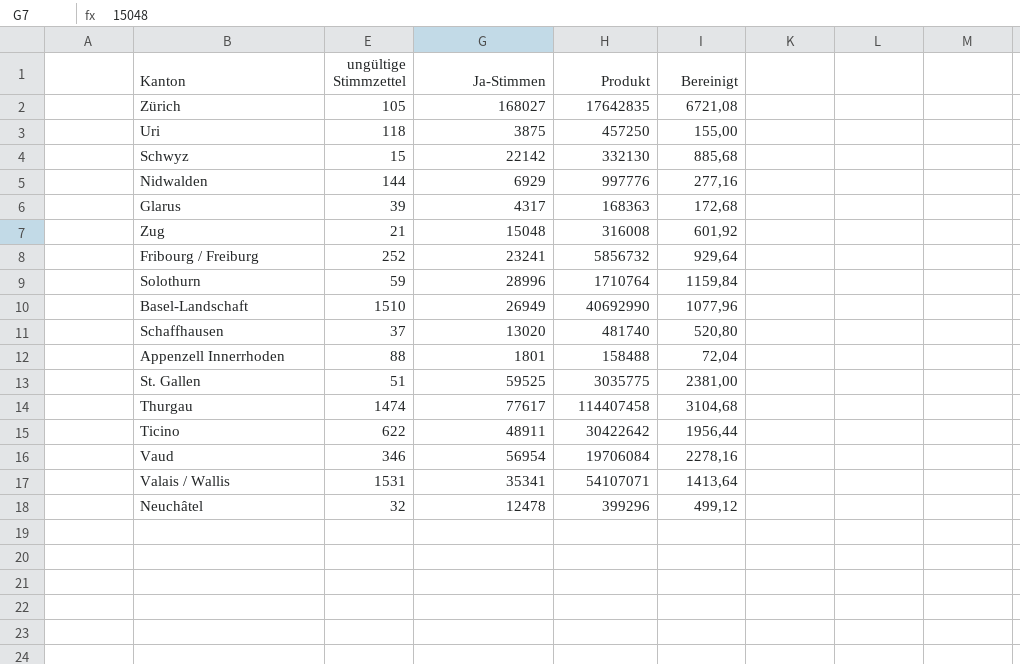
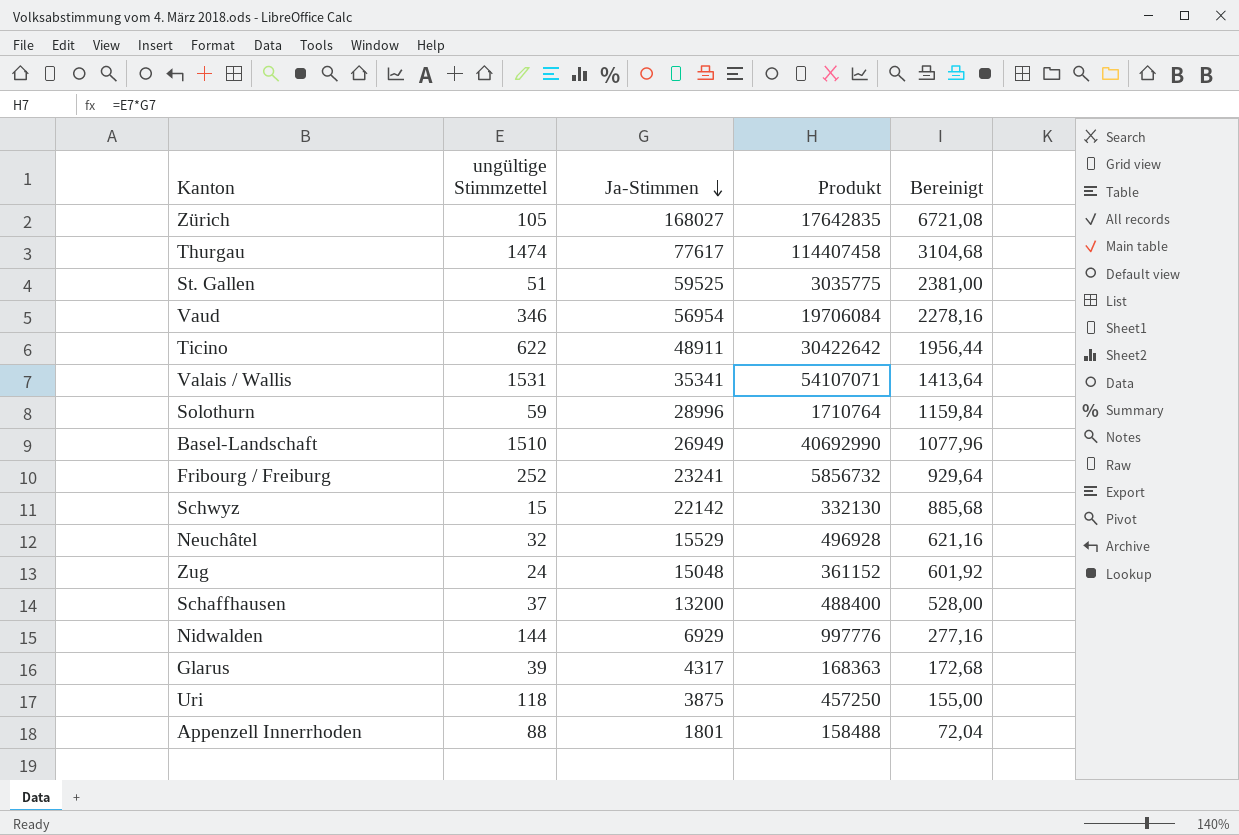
row order: none -> Ja-Stimmen descending
Neuchâtel | Ja-Stimmen: 12478 -> 15529
Neuchâtel | Produkt: 399296 -> 496928
Neuchâtel | Bereinigt: 499,12 -> 621,16
Zug | ungültige Stimmzettel: 21 -> 24
Zug | Produkt: 316008 -> 361152
Schaffhausen | Ja-Stimmen: 13020 -> 13200
Schaffhausen | Produkt: 481740 -> 488400
Schaffhausen | Bereinigt: 520,80 -> 528,00

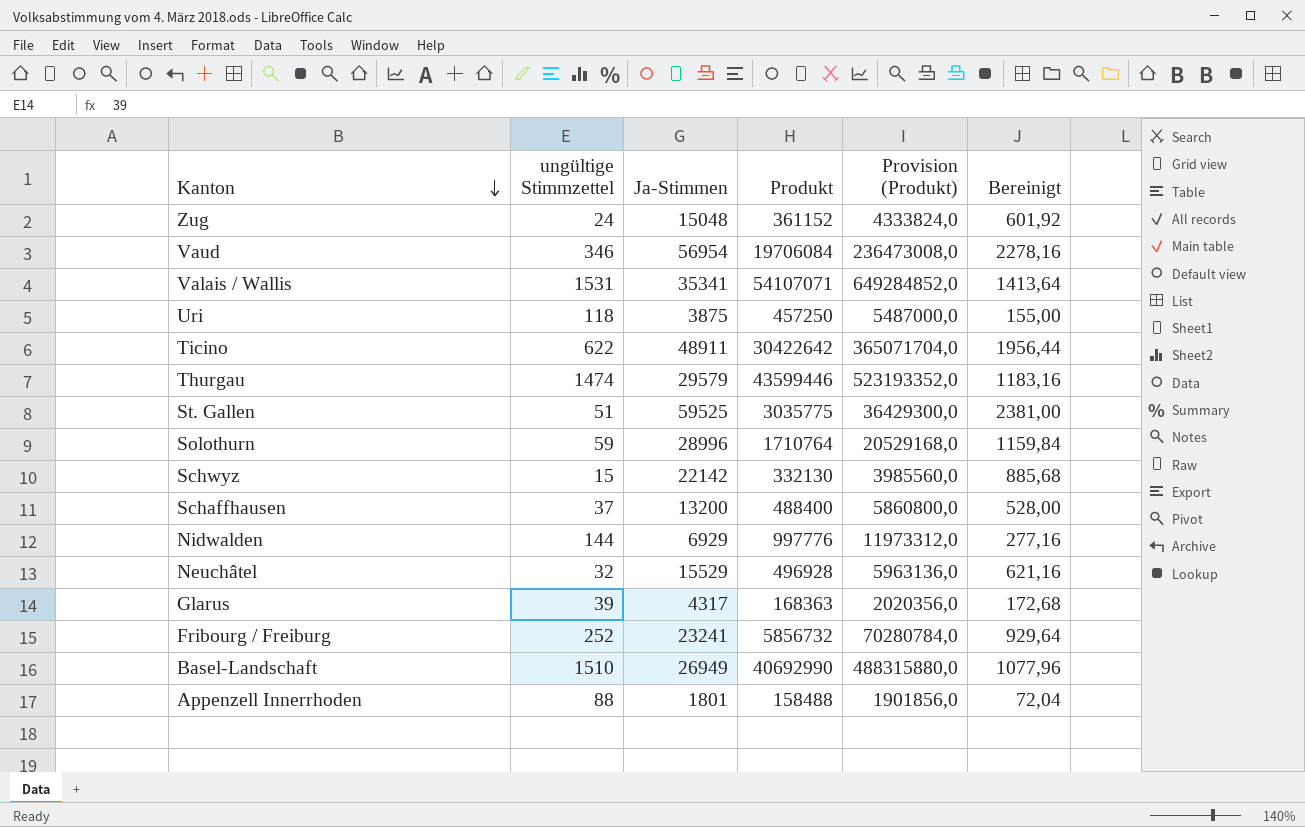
row order: Ja-Stimmen descending -> Kanton descending
column Provision (Produkt) | formula: none -> [Produkt] * 12
row Zürich: 105 | 168027 | 17642835 | 6721,08 -> none
Thurgau | Ja-Stimmen: 77617 -> 29579
Thurgau | Produkt: 114407458 -> 43599446
Thurgau | Bereinigt: 3104,68 -> 1183,16

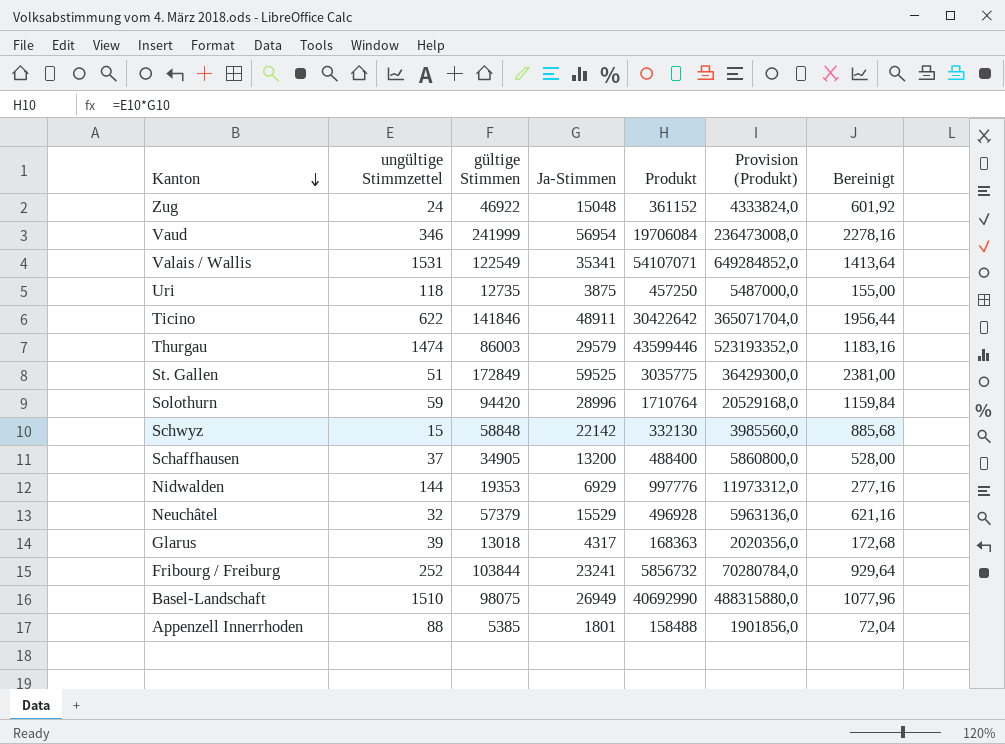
column gültige Stimmen | position: none -> 3

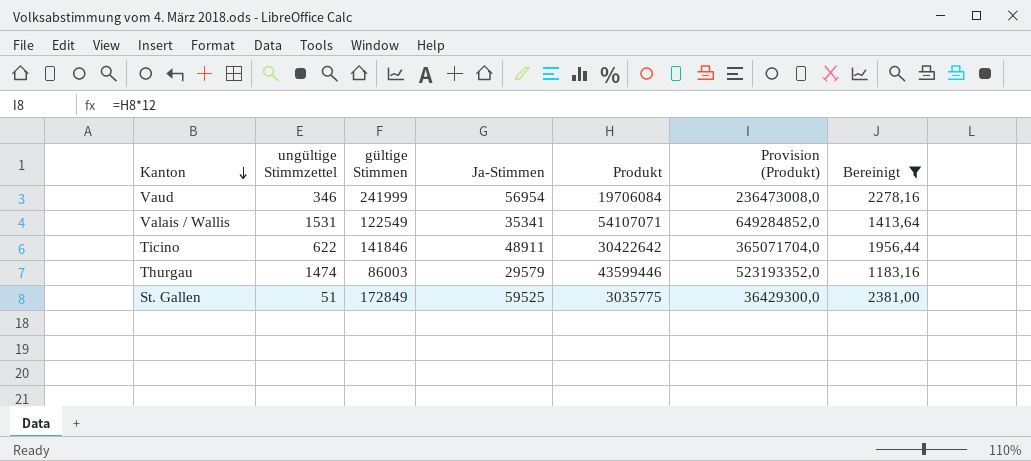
filter: none -> Bereinigt >= 1183,16

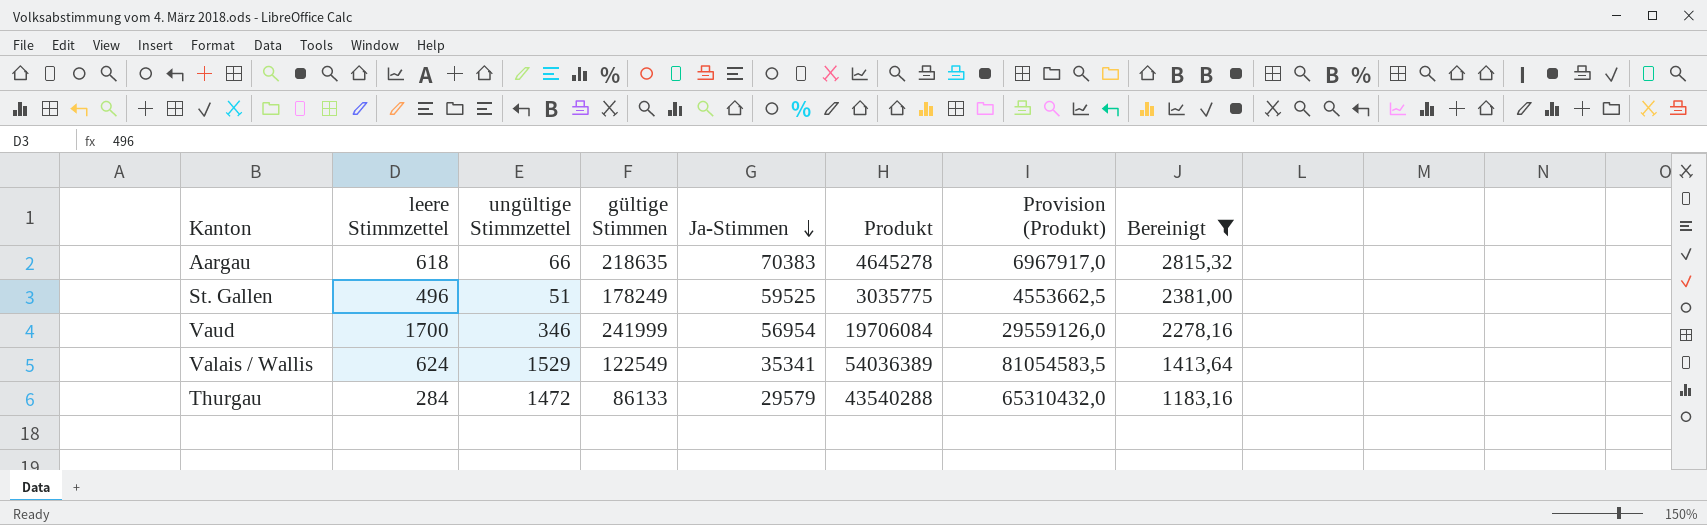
row order: Kanton descending -> Ja-Stimmen descending
column leere Stimmzettel | position: none -> 2
column Provision (Produkt) | formula: [Produkt] * 12 -> [Produkt] * 1,5
row Ticino: 622 | 141846 | 48911 | 30422642 | 365071704,0 | 1956,44 -> none
row Aargau: none -> 618 | 66 | 218635 | 70383 | 4645278 | 6967917,0 | 2815,32
St. Gallen | gültige Stimmen: 172849 -> 178249
Valais / Wallis | ungültige Stimmzettel: 1531 -> 1529
Valais / Wallis | Produkt: 54107071 -> 54036389
Thurgau | ungültige Stimmzettel: 1474 -> 1472
Thurgau | gültige Stimmen: 86003 -> 86133
Thurgau | Produkt: 43599446 -> 43540288

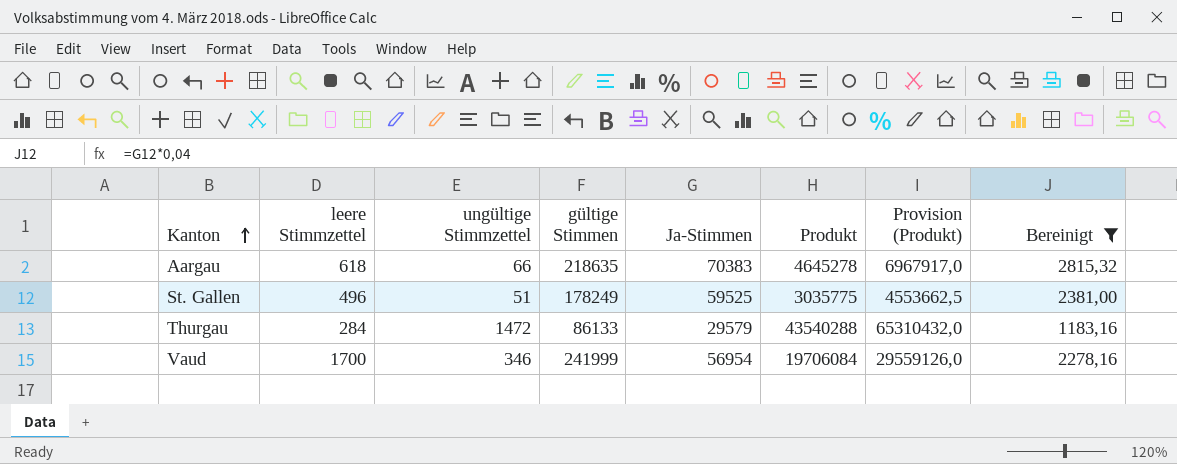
row order: Ja-Stimmen descending -> Kanton ascending
row Valais / Wallis: 624 | 1529 | 122549 | 35341 | 54036389 | 81054583,5 | 1413,64 -> none

